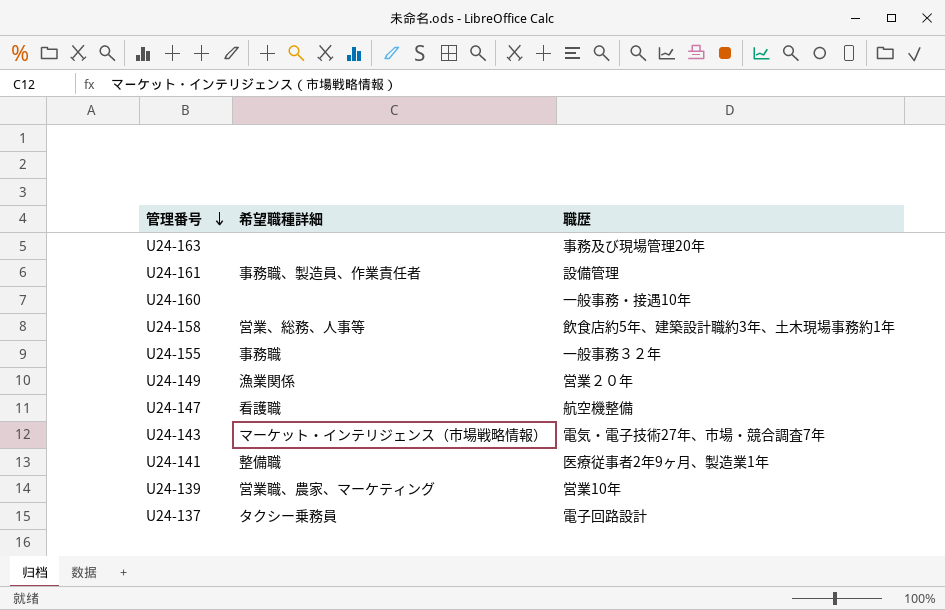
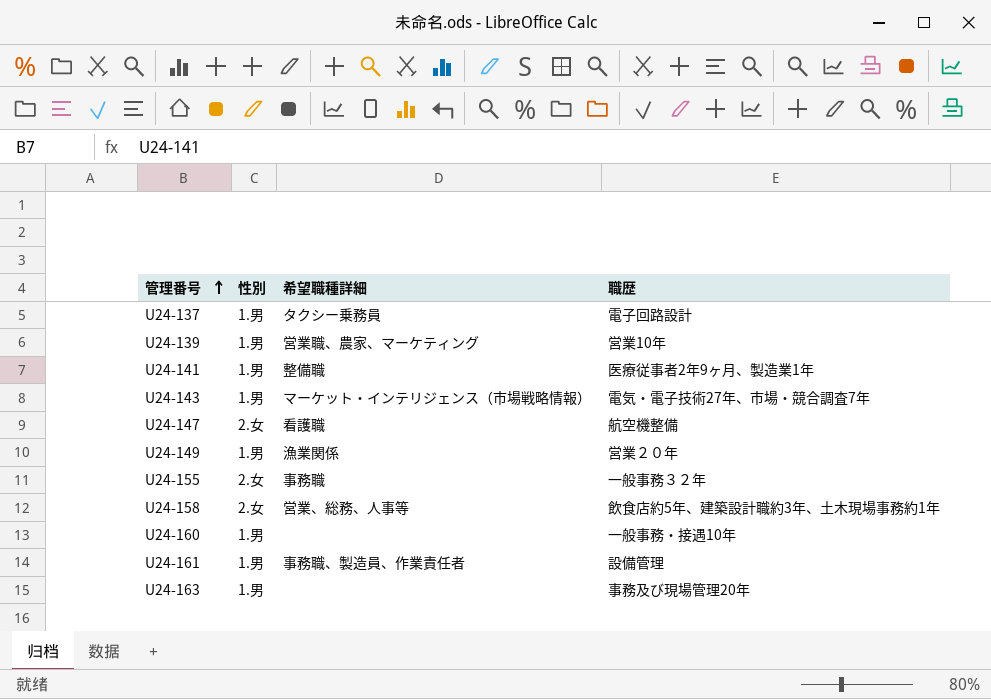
row order: 管理番号 descending -> 管理番号 ascending
column 性別 | position: none -> 2

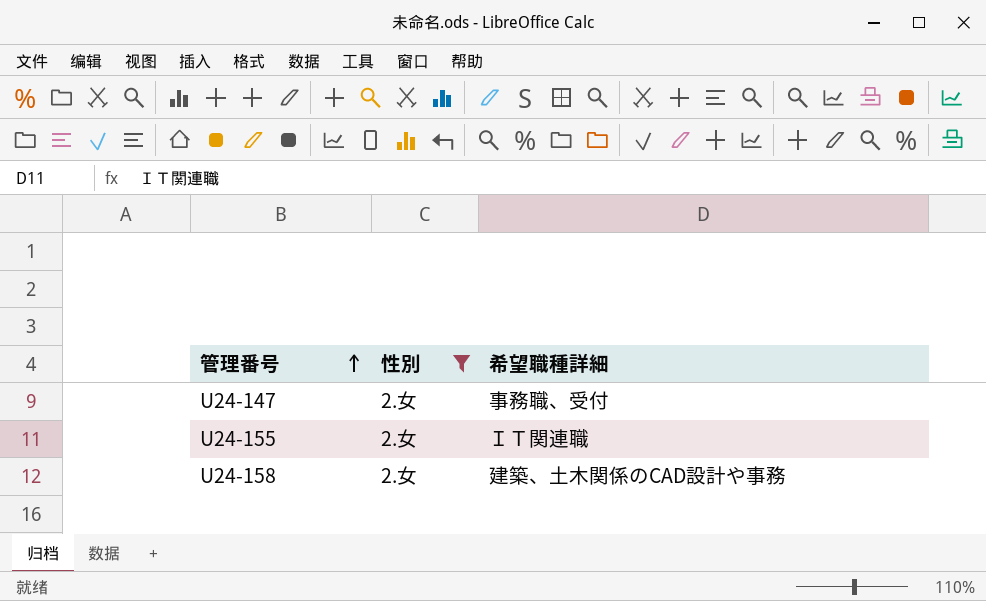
filter: none -> 性別 = 2.女
column 職歴 | position: 4 -> none
U24-147 | 希望職種詳細: 看護職 -> 事務職、受付
U24-155 | 希望職種詳細: 事務職 -> ＩＴ関連職
U24-158 | 希望職種詳細: 営業、総務、人事等 -> 建築、土木関係のCAD設計や事務

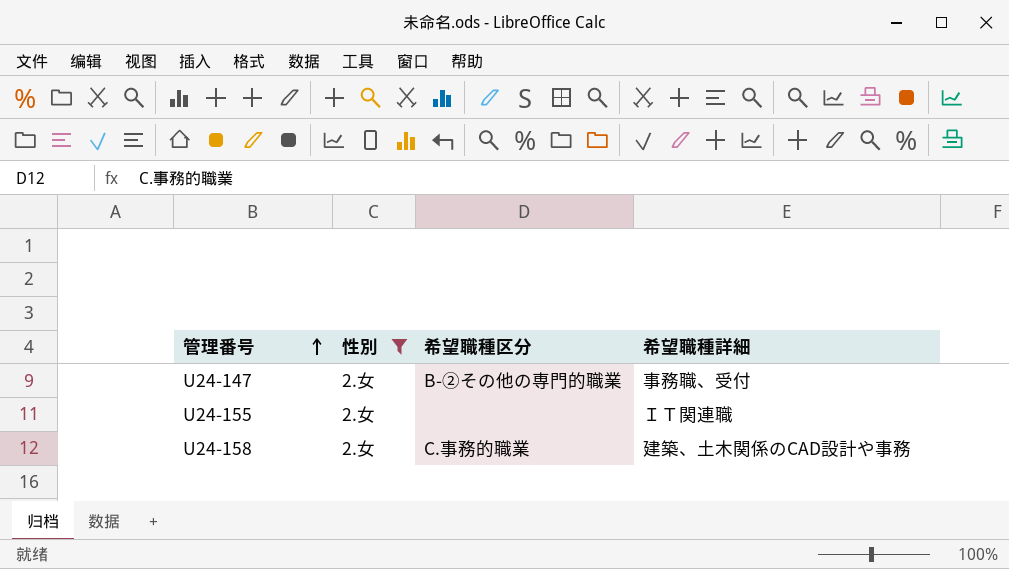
column 希望職種区分 | position: none -> 3

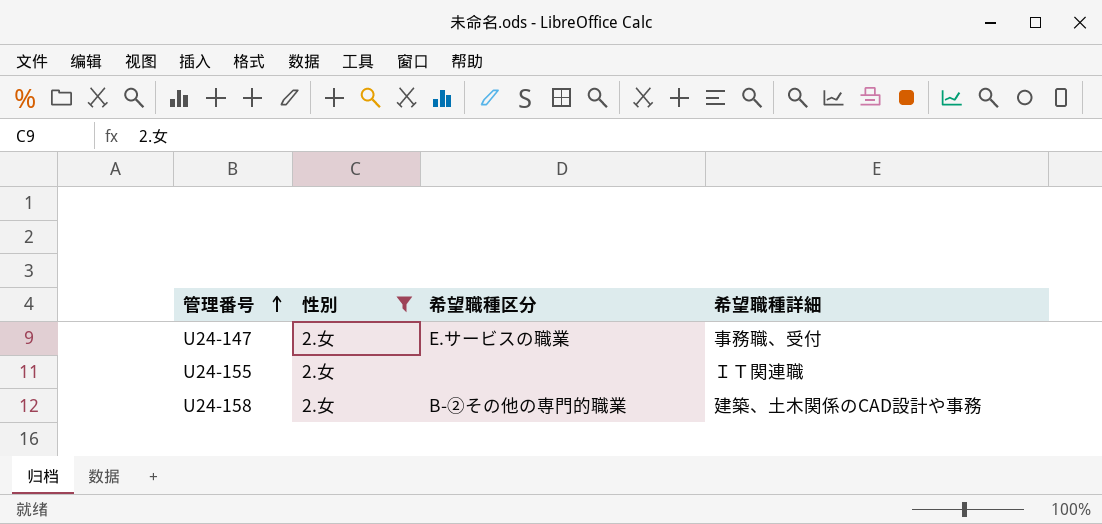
U24-147 | 希望職種区分: B-②その他の専門的職業 -> E.サービスの職業
U24-158 | 希望職種区分: C.事務的職業 -> B-②その他の専門的職業

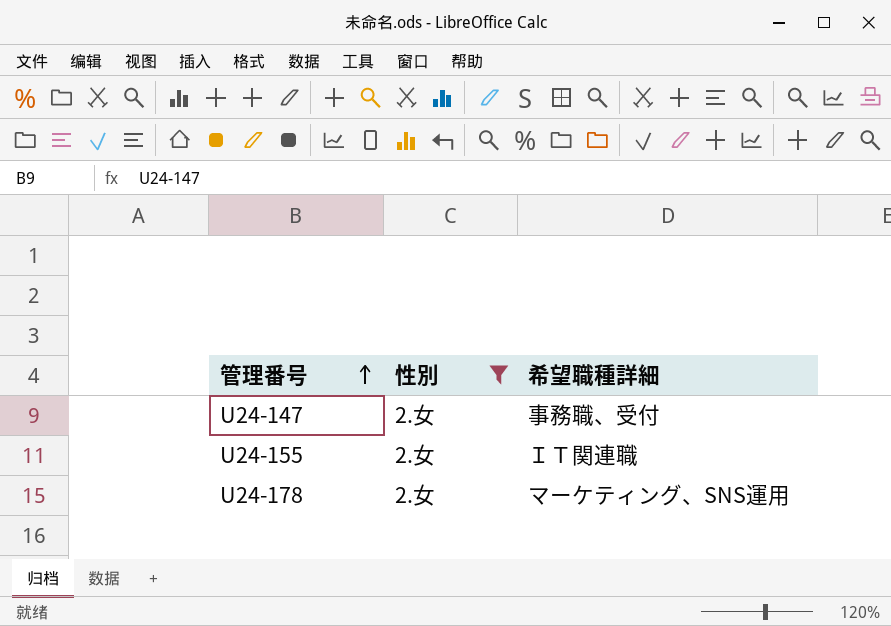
column 希望職種区分 | position: 3 -> none
row U24-158: 2.女 | B-②その他の専門的職業 | 建築、土木関係のCAD設計や事務 -> none
row U24-178: none -> 2.女 | マーケティング、SNS運用

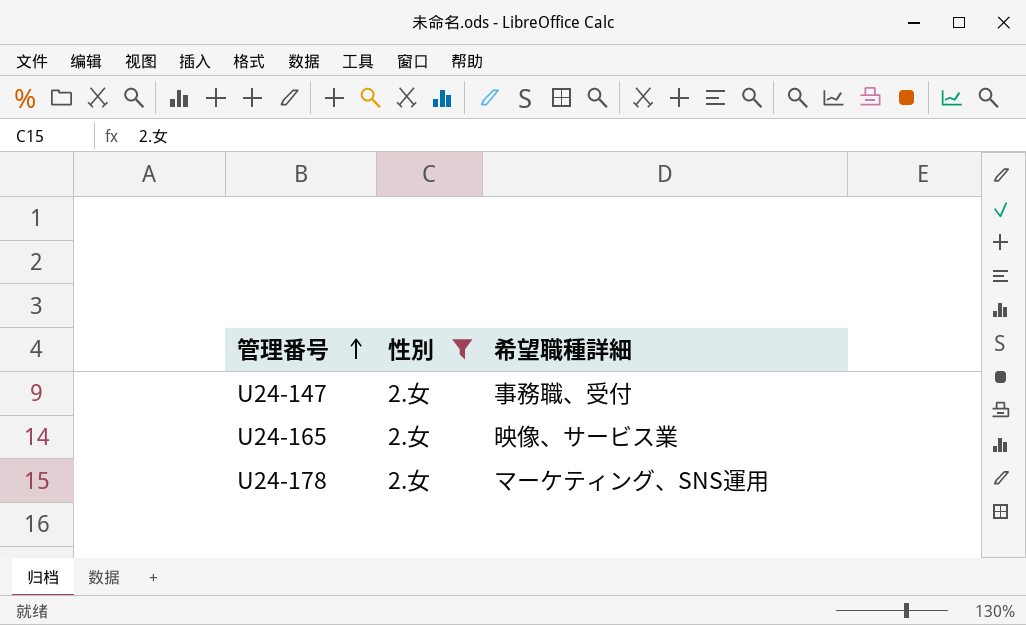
row U24-155: 2.女 | ＩＴ関連職 -> none
row U24-165: none -> 2.女 | 映像、サービス業

